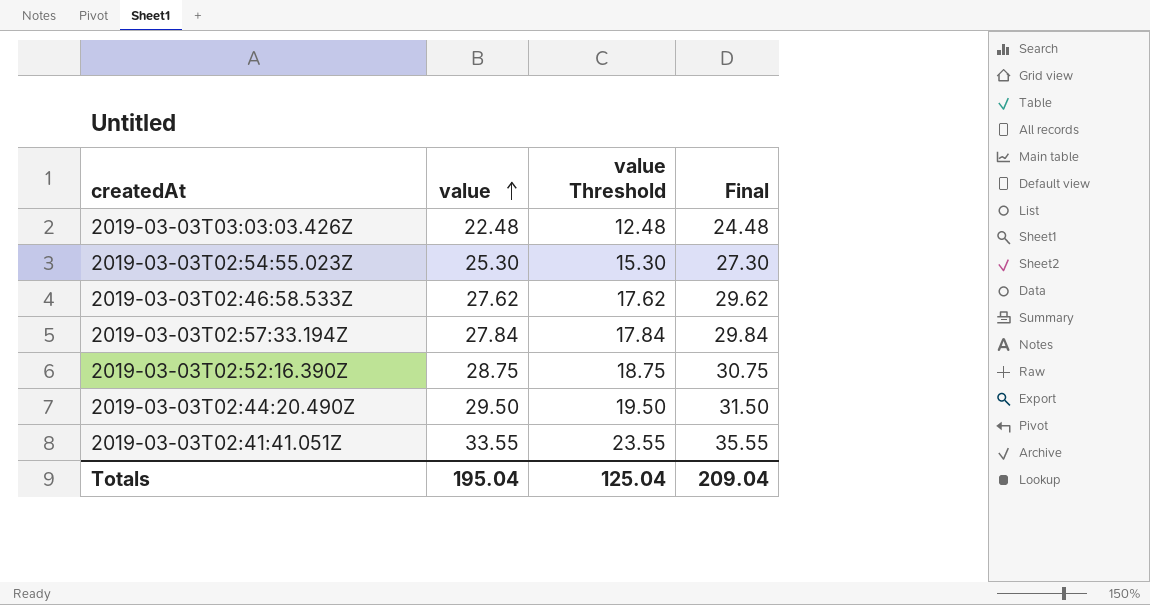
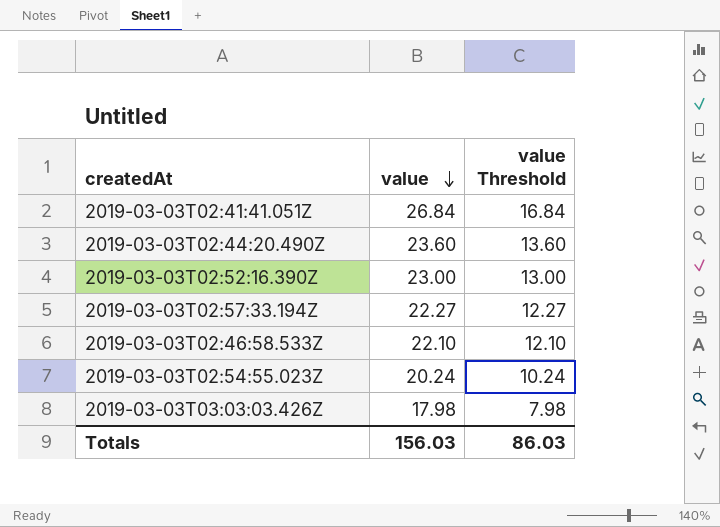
row order: value ascending -> value descending
column Final | formula: [value] + 2 -> none
2019-03-03T02:41:41.051Z | value: 33.55 -> 26.84
2019-03-03T02:41:41.051Z | value Threshold: 23.55 -> 16.84
2019-03-03T02:44:20.490Z | value: 29.50 -> 23.60
2019-03-03T02:44:20.490Z | value Threshold: 19.50 -> 13.60
2019-03-03T02:52:16.390Z | value: 28.75 -> 23.00
2019-03-03T02:52:16.390Z | value Threshold: 18.75 -> 13.00
2019-03-03T02:57:33.194Z | value: 27.84 -> 22.27
2019-03-03T02:57:33.194Z | value Threshold: 17.84 -> 12.27
2019-03-03T02:46:58.533Z | value: 27.62 -> 22.10
2019-03-03T02:46:58.533Z | value Threshold: 17.62 -> 12.10
2019-03-03T02:54:55.023Z | value: 25.30 -> 20.24
2019-03-03T02:54:55.023Z | value Threshold: 15.30 -> 10.24
2019-03-03T03:03:03.426Z | value: 22.48 -> 17.98
2019-03-03T03:03:03.426Z | value Threshold: 12.48 -> 7.98
Totals | value: 195.04 -> 156.03
Totals | value Threshold: 125.04 -> 86.03

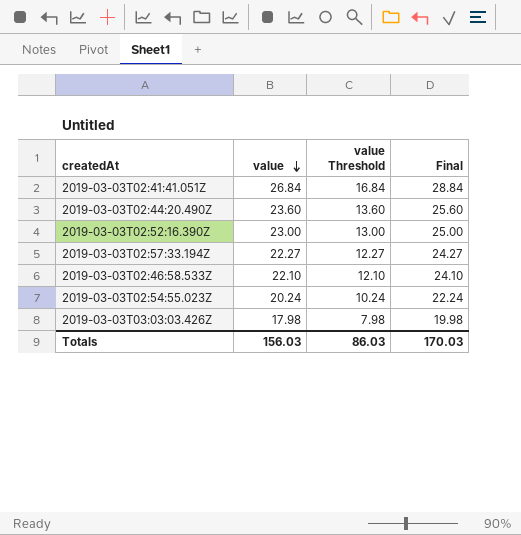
column Final | formula: none -> [value] + 2

